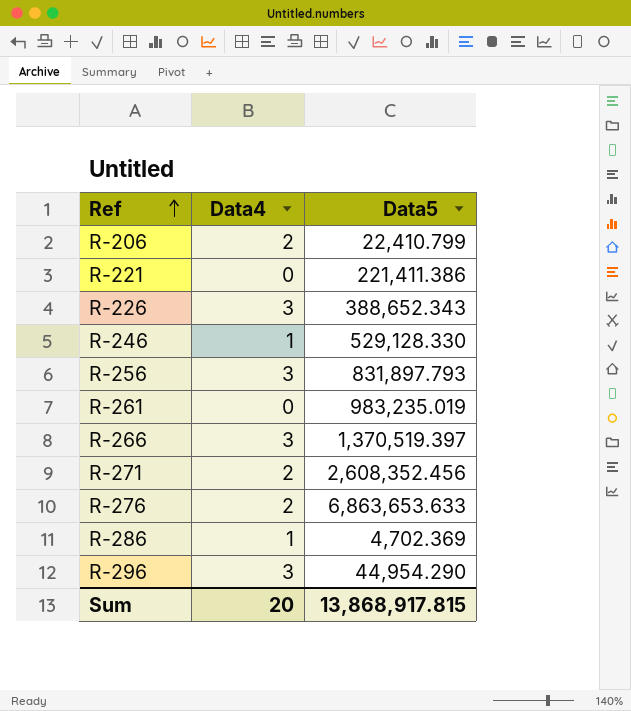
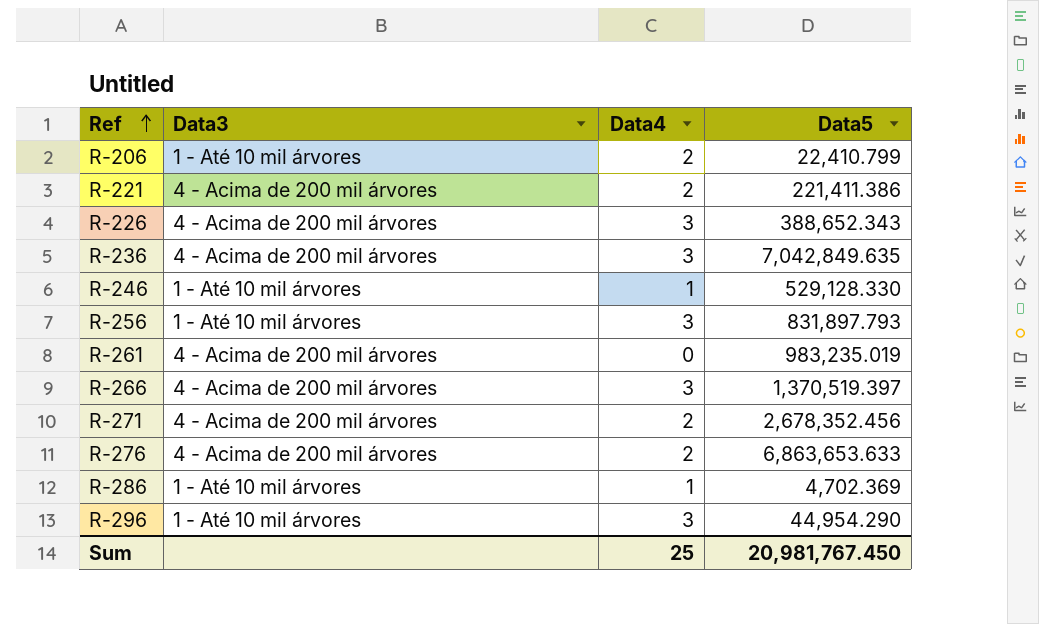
column Data3 | position: none -> 2
R-221 | Data4: 0 -> 2
row R-236: none -> 4 - Acima de 200 mil árvores | 3 | 7,042,849.635
R-271 | Data5: 2,608,352.456 -> 2,678,352.456
Sum | Data4: 20 -> 25
Sum | Data5: 13,868,917.815 -> 20,981,767.450

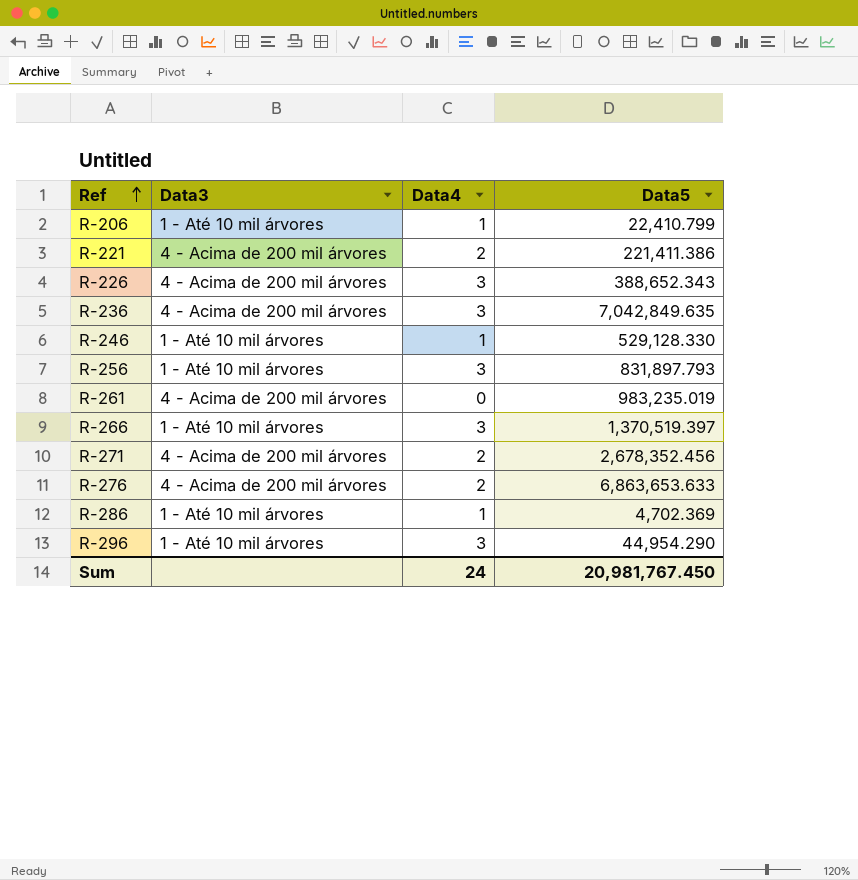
R-206 | Data4: 2 -> 1
R-266 | Data3: 4 - Acima de 200 mil árvores -> 1 - Até 10 mil árvores
Sum | Data4: 25 -> 24

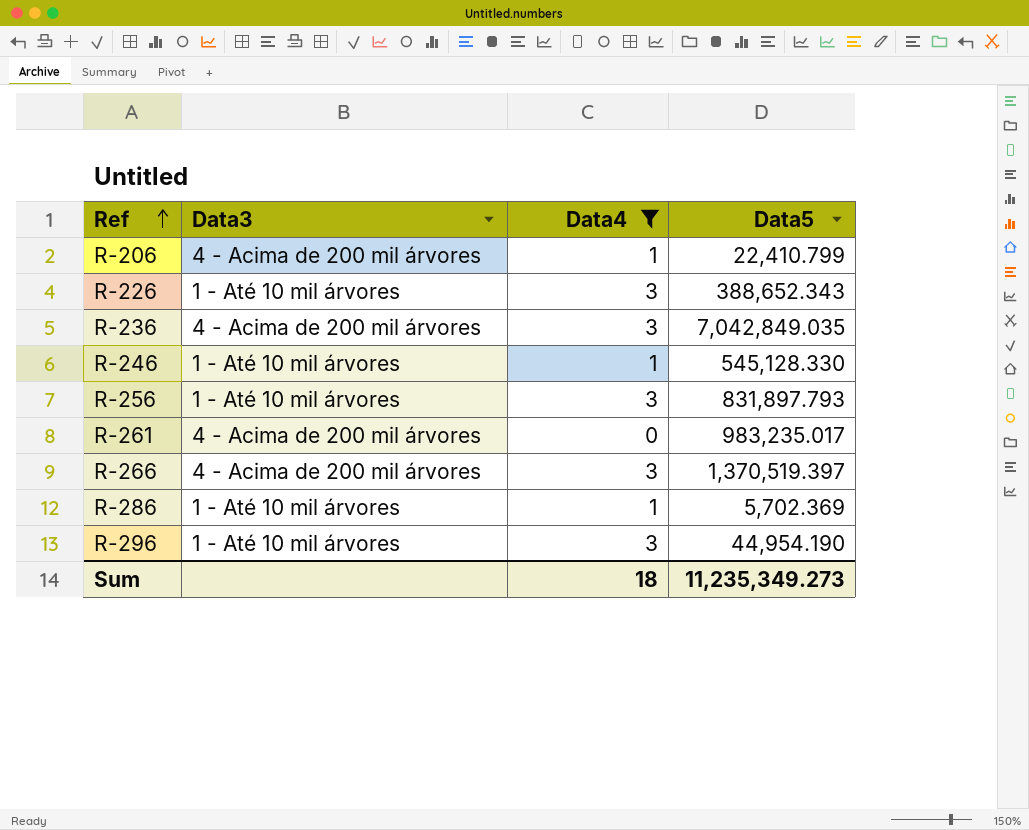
filter: none -> Data4 != 2
R-206 | Data3: 1 - Até 10 mil árvores -> 4 - Acima de 200 mil árvores
R-226 | Data3: 4 - Acima de 200 mil árvores -> 1 - Até 10 mil árvores
R-236 | Data5: 7,042,849.635 -> 7,042,849.035
R-246 | Data5: 529,128.330 -> 545,128.330
R-261 | Data5: 983,235.019 -> 983,235.017
R-266 | Data3: 1 - Até 10 mil árvores -> 4 - Acima de 200 mil árvores
R-286 | Data5: 4,702.369 -> 5,702.369
R-296 | Data5: 44,954.290 -> 44,954.190
Sum | Data4: 24 -> 18
Sum | Data5: 20,981,767.450 -> 11,235,349.273

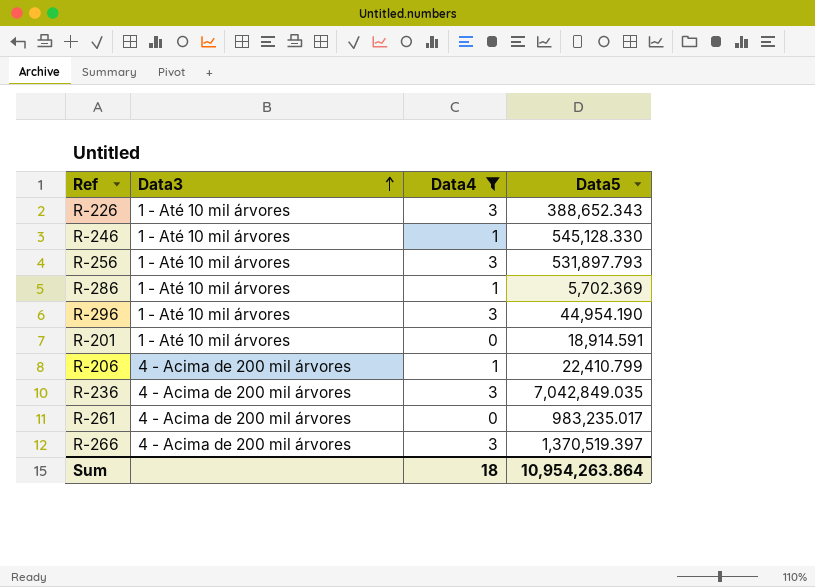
row order: Ref ascending -> Data3 ascending
R-256 | Data5: 831,897.793 -> 531,897.793
row R-201: none -> 1 - Até 10 mil árvores | 0 | 18,914.591
Sum | Data5: 11,235,349.273 -> 10,954,263.864

